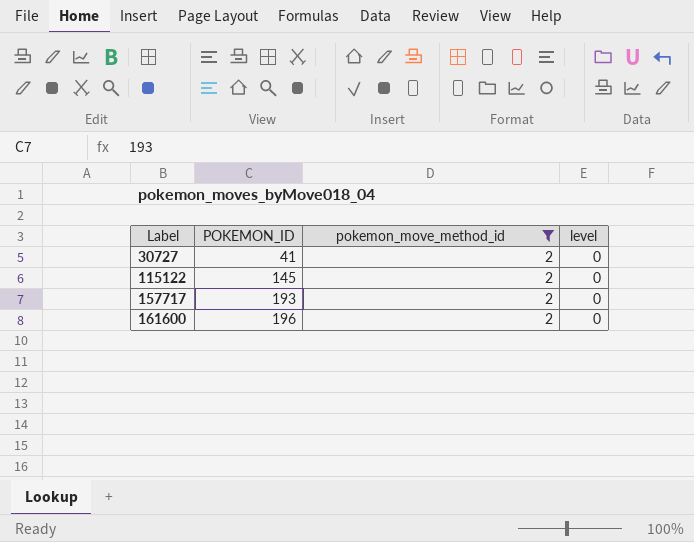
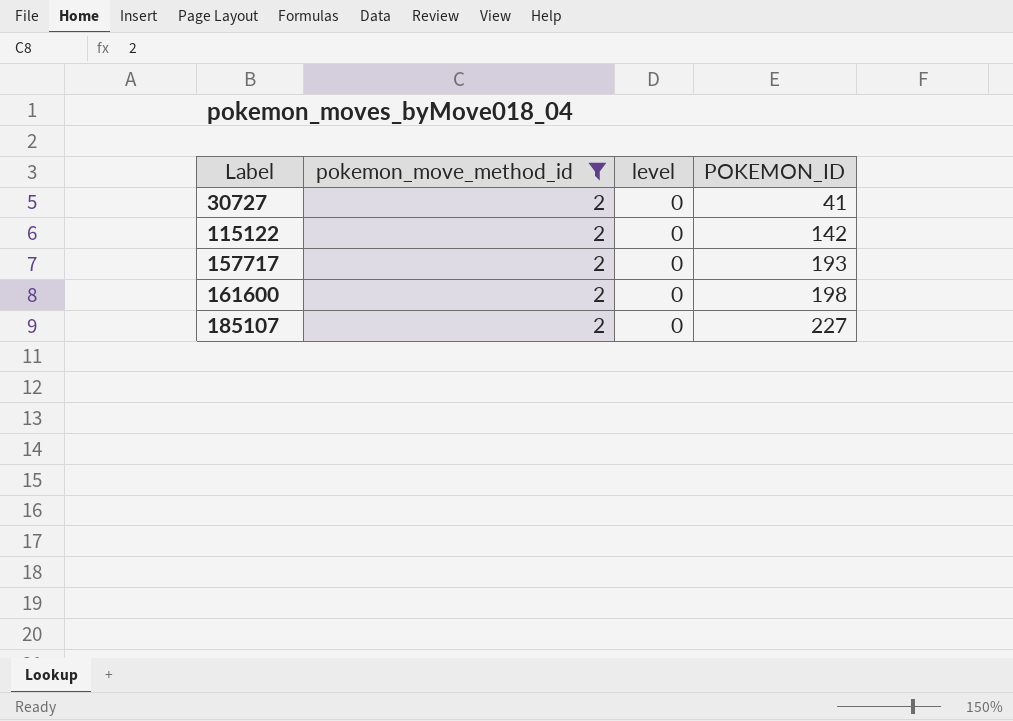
column POKEMON_ID | position: 2 -> 4
115122 | POKEMON_ID: 145 -> 142
161600 | POKEMON_ID: 196 -> 198
row 185107: none -> 2 | 0 | 227

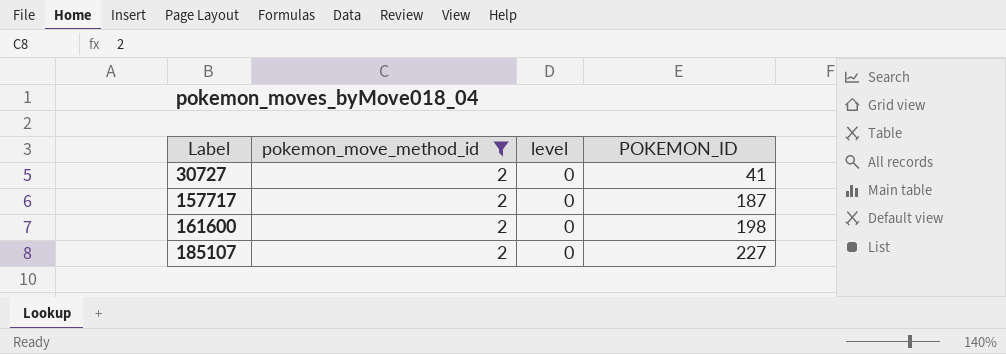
row 115122: 2 | 0 | 142 -> none
157717 | POKEMON_ID: 193 -> 187

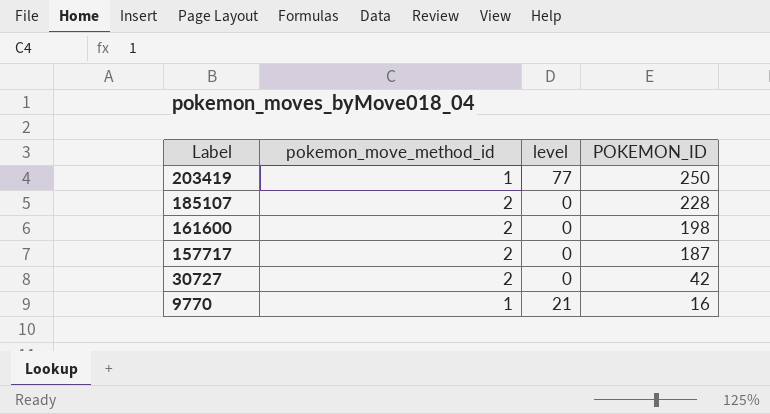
filter: pokemon_move_method_id = 2 -> none
row order: Label ascending -> Label descending
185107 | POKEMON_ID: 227 -> 228
30727 | POKEMON_ID: 41 -> 42

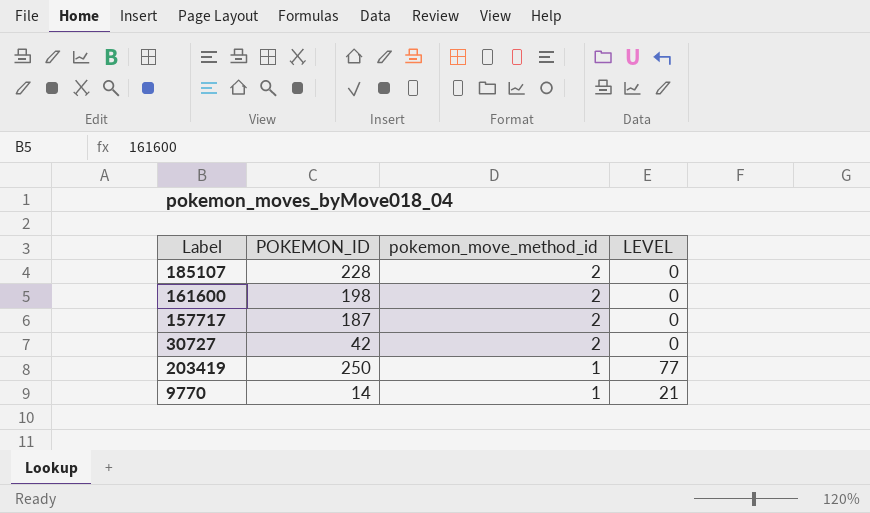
row order: Label descending -> pokemon_move_method_id descending
column POKEMON_ID | position: 4 -> 2
column name: level -> LEVEL
9770 | POKEMON_ID: 16 -> 14

